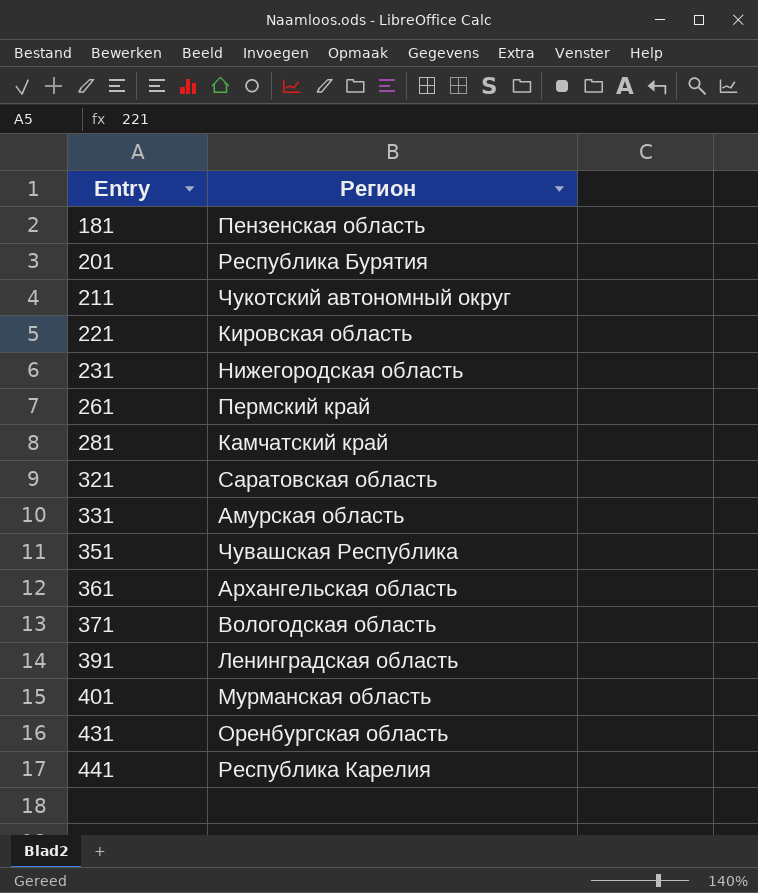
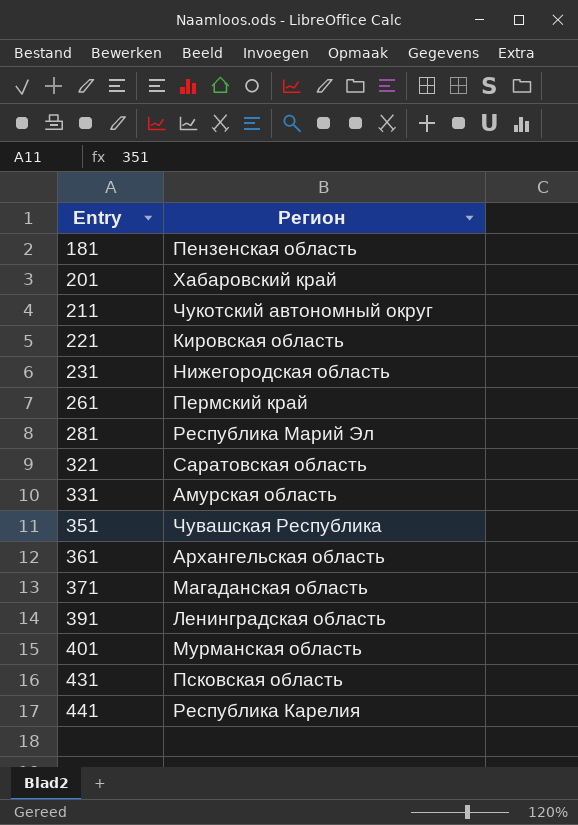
201 | Регион: Республика Бурятия -> Хабаровский край
281 | Регион: Камчатский край -> Республика Марий Эл
371 | Регион: Вологодская область -> Магаданская область
431 | Регион: Оренбургская область -> Псковская область

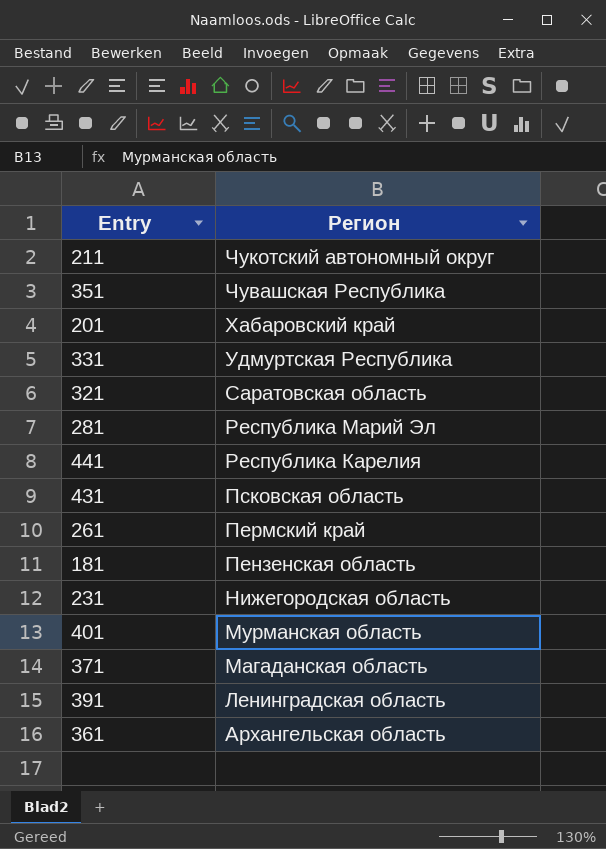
row order: Entry ascending -> Регион descending
row 221: Кировская область -> none
331 | Регион: Амурская область -> Удмуртская Республика

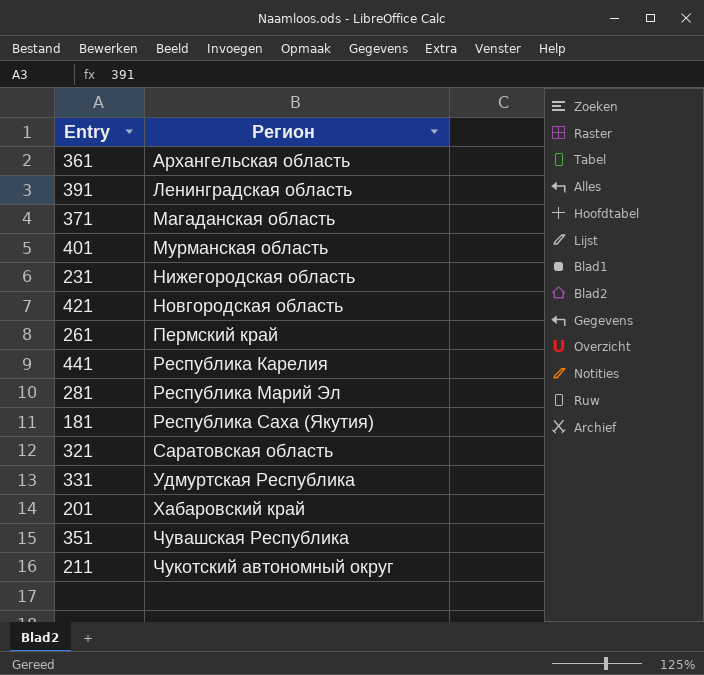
row order: Регион descending -> Регион ascending
row 431: Псковская область -> none
row 421: none -> Новгородская область
181 | Регион: Пензенская область -> Республика Саха (Якутия)

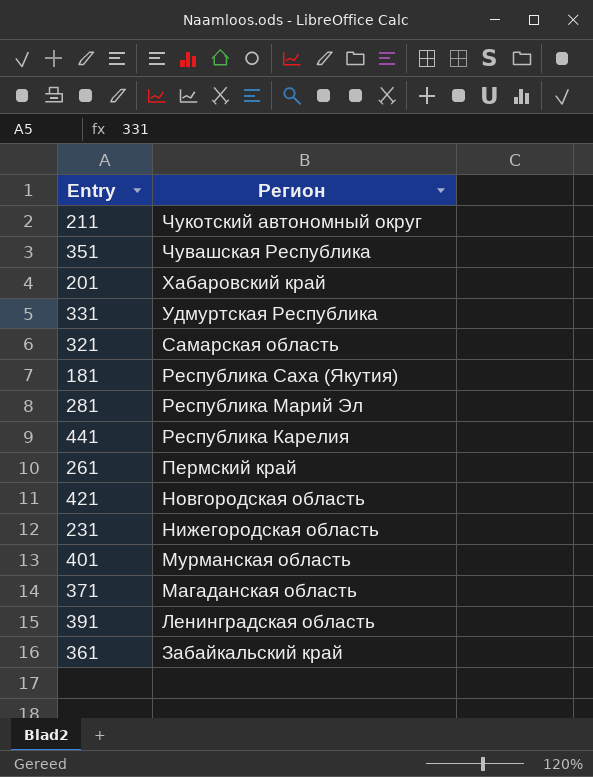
row order: Регион ascending -> Регион descending
321 | Регион: Саратовская область -> Самарская область
361 | Регион: Архангельская область -> Забайкальский край

